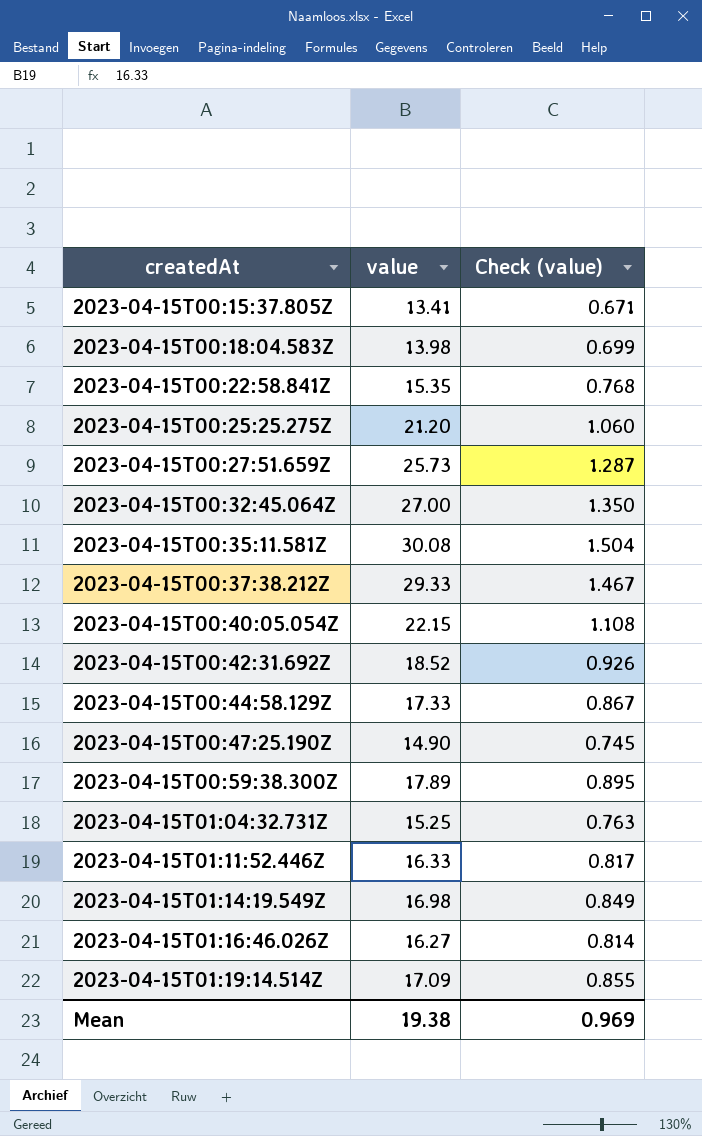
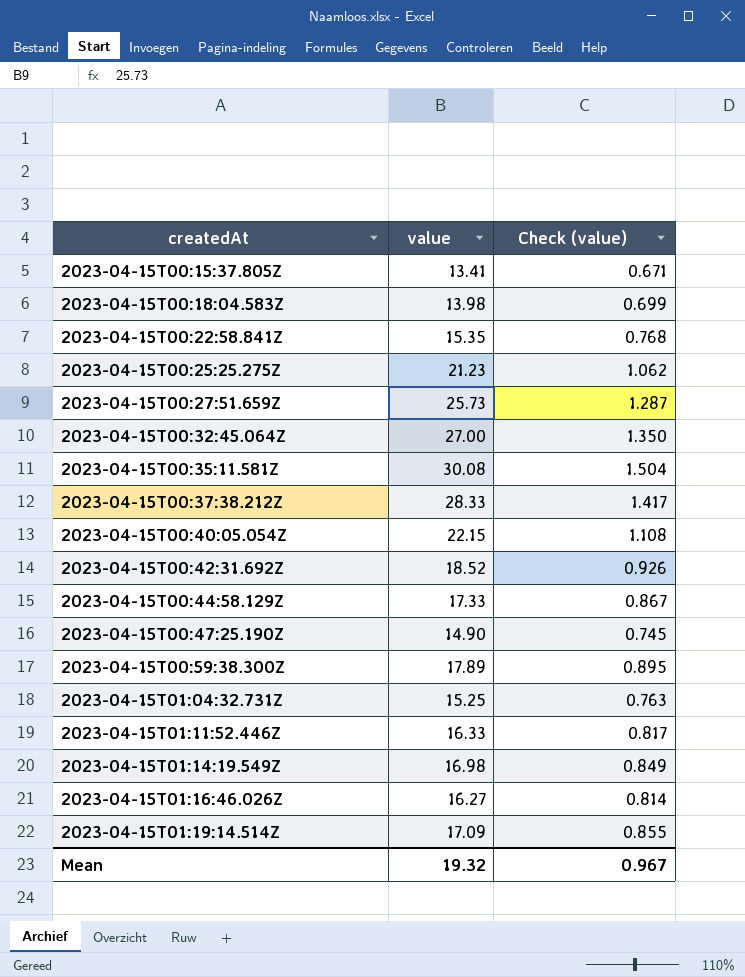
2023-04-15T00:25:25.275Z | value: 21.20 -> 21.23
2023-04-15T00:25:25.275Z | Check (value): 1.060 -> 1.062
2023-04-15T00:37:38.212Z | value: 29.33 -> 28.33
2023-04-15T00:37:38.212Z | Check (value): 1.467 -> 1.417
Mean | value: 19.38 -> 19.32
Mean | Check (value): 0.969 -> 0.967

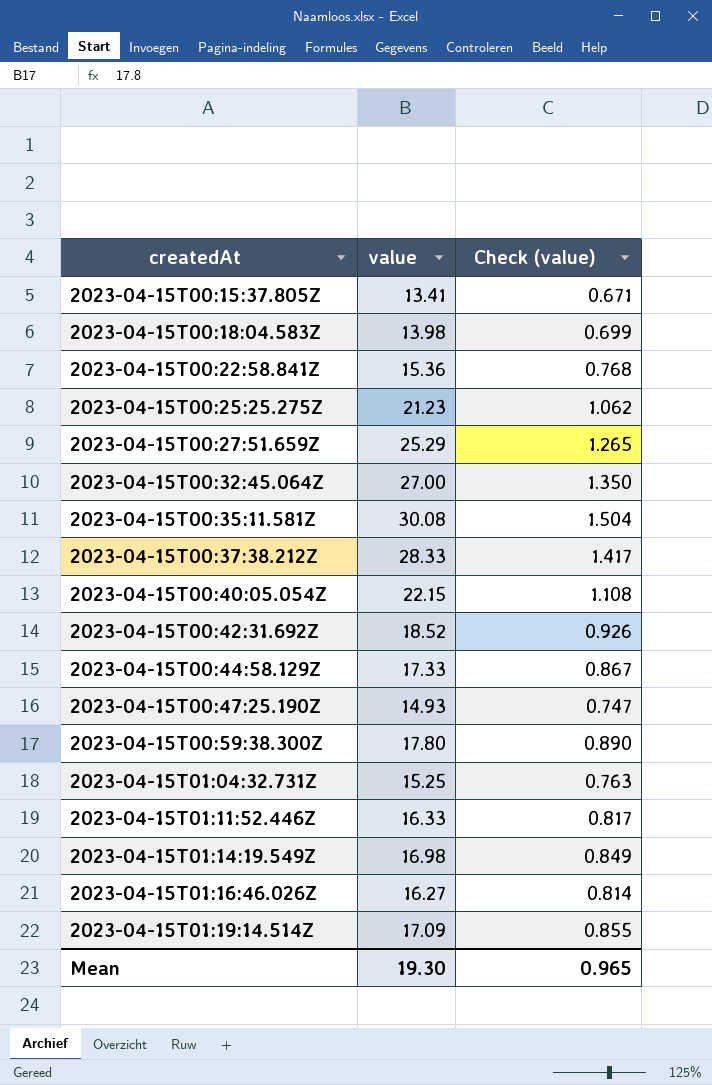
2023-04-15T00:22:58.841Z | value: 15.35 -> 15.36
2023-04-15T00:27:51.659Z | value: 25.73 -> 25.29
2023-04-15T00:27:51.659Z | Check (value): 1.287 -> 1.265
2023-04-15T00:47:25.190Z | value: 14.90 -> 14.93
2023-04-15T00:47:25.190Z | Check (value): 0.745 -> 0.747
2023-04-15T00:59:38.300Z | value: 17.89 -> 17.80
2023-04-15T00:59:38.300Z | Check (value): 0.895 -> 0.890
Mean | value: 19.32 -> 19.30
Mean | Check (value): 0.967 -> 0.965

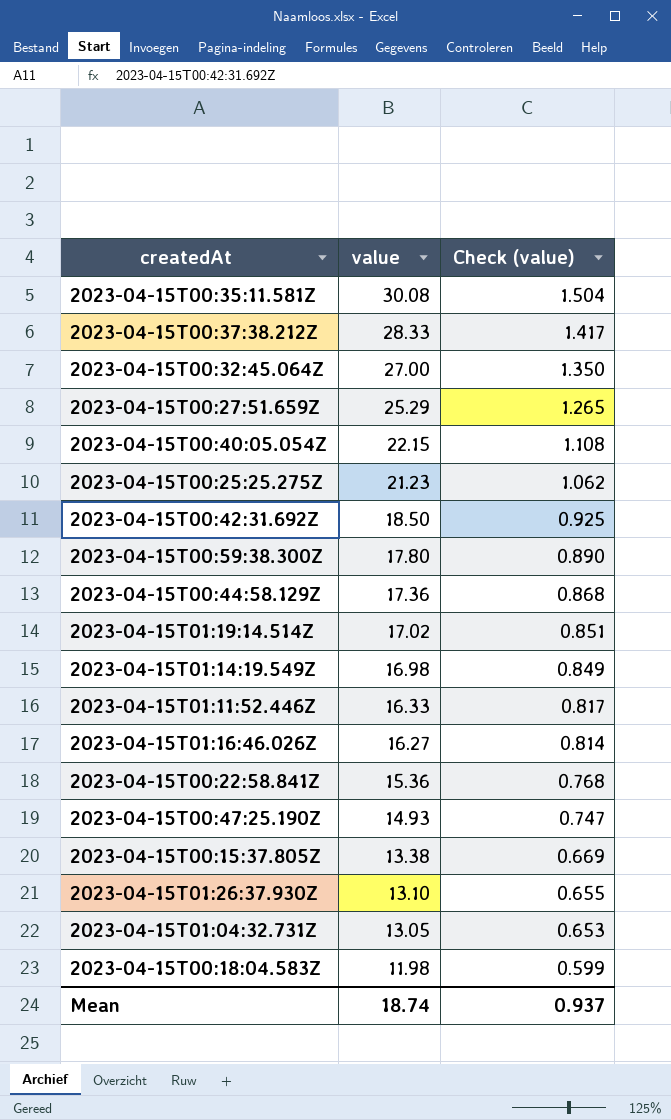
row order: createdAt ascending -> value descending
2023-04-15T00:42:31.692Z | value: 18.52 -> 18.50
2023-04-15T00:42:31.692Z | Check (value): 0.926 -> 0.925
2023-04-15T00:44:58.129Z | value: 17.33 -> 17.36
2023-04-15T00:44:58.129Z | Check (value): 0.867 -> 0.868
2023-04-15T01:19:14.514Z | value: 17.09 -> 17.02
2023-04-15T01:19:14.514Z | Check (value): 0.855 -> 0.851
2023-04-15T00:15:37.805Z | value: 13.41 -> 13.38
2023-04-15T00:15:37.805Z | Check (value): 0.671 -> 0.669
row 2023-04-15T01:26:37.930Z: none -> 13.10 | 0.655
2023-04-15T01:04:32.731Z | value: 15.25 -> 13.05
2023-04-15T01:04:32.731Z | Check (value): 0.763 -> 0.653
2023-04-15T00:18:04.583Z | value: 13.98 -> 11.98
2023-04-15T00:18:04.583Z | Check (value): 0.699 -> 0.599
Mean | value: 19.30 -> 18.74
Mean | Check (value): 0.965 -> 0.937

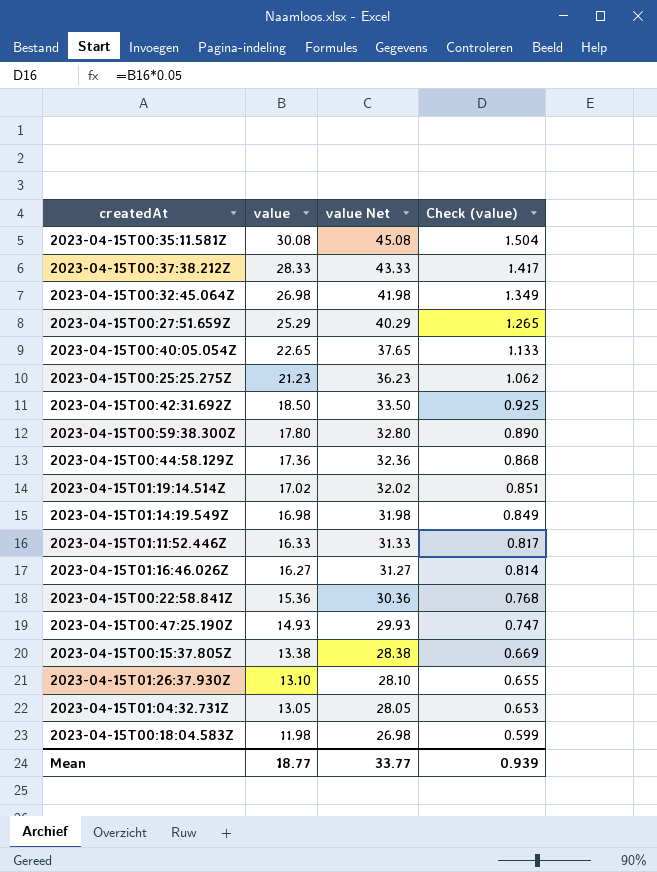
column value Net | formula: none -> [value] + 15
2023-04-15T00:32:45.064Z | value: 27.00 -> 26.98
2023-04-15T00:32:45.064Z | Check (value): 1.350 -> 1.349
2023-04-15T00:40:05.054Z | value: 22.15 -> 22.65
2023-04-15T00:40:05.054Z | Check (value): 1.108 -> 1.133
Mean | value: 18.74 -> 18.77
Mean | Check (value): 0.937 -> 0.939

